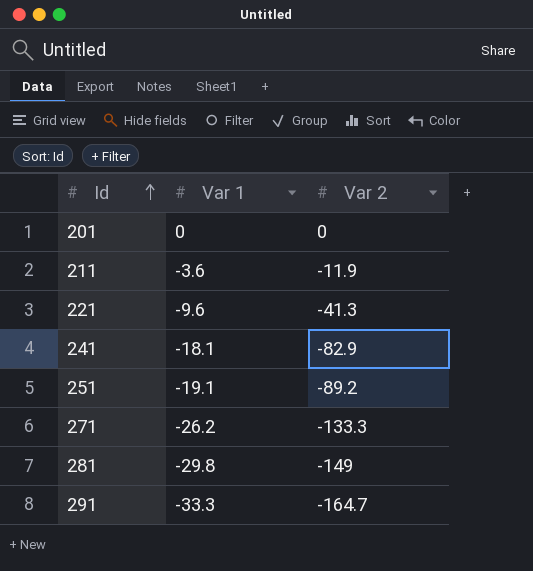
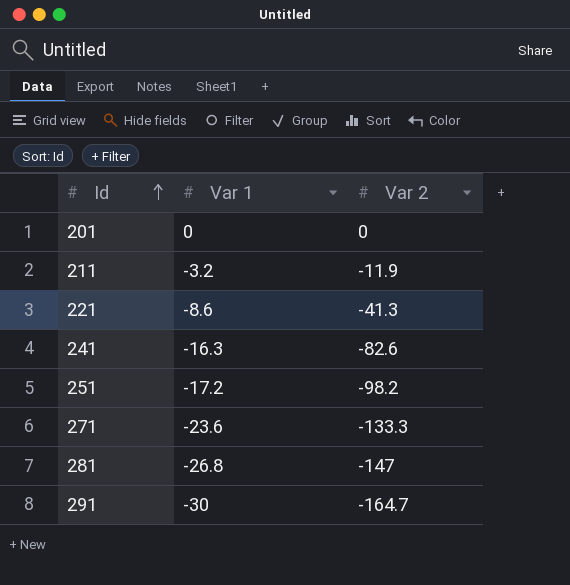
211 | Var 1: -3.6 -> -3.2
221 | Var 1: -9.6 -> -8.6
241 | Var 1: -18.1 -> -16.3
241 | Var 2: -82.9 -> -82.6
251 | Var 1: -19.1 -> -17.2
251 | Var 2: -89.2 -> -98.2
271 | Var 1: -26.2 -> -23.6
281 | Var 1: -29.8 -> -26.8
281 | Var 2: -149 -> -147
291 | Var 1: -33.3 -> -30

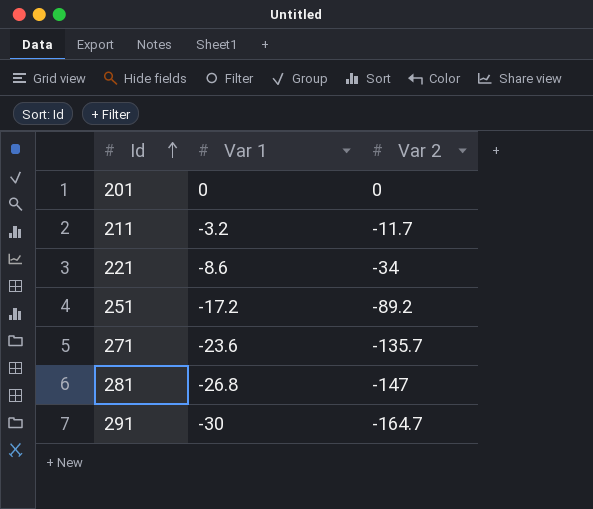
row 241: -16.3 | -82.6 -> none
211 | Var 2: -11.9 -> -11.7
221 | Var 2: -41.3 -> -34
251 | Var 2: -98.2 -> -89.2
271 | Var 2: -133.3 -> -135.7

